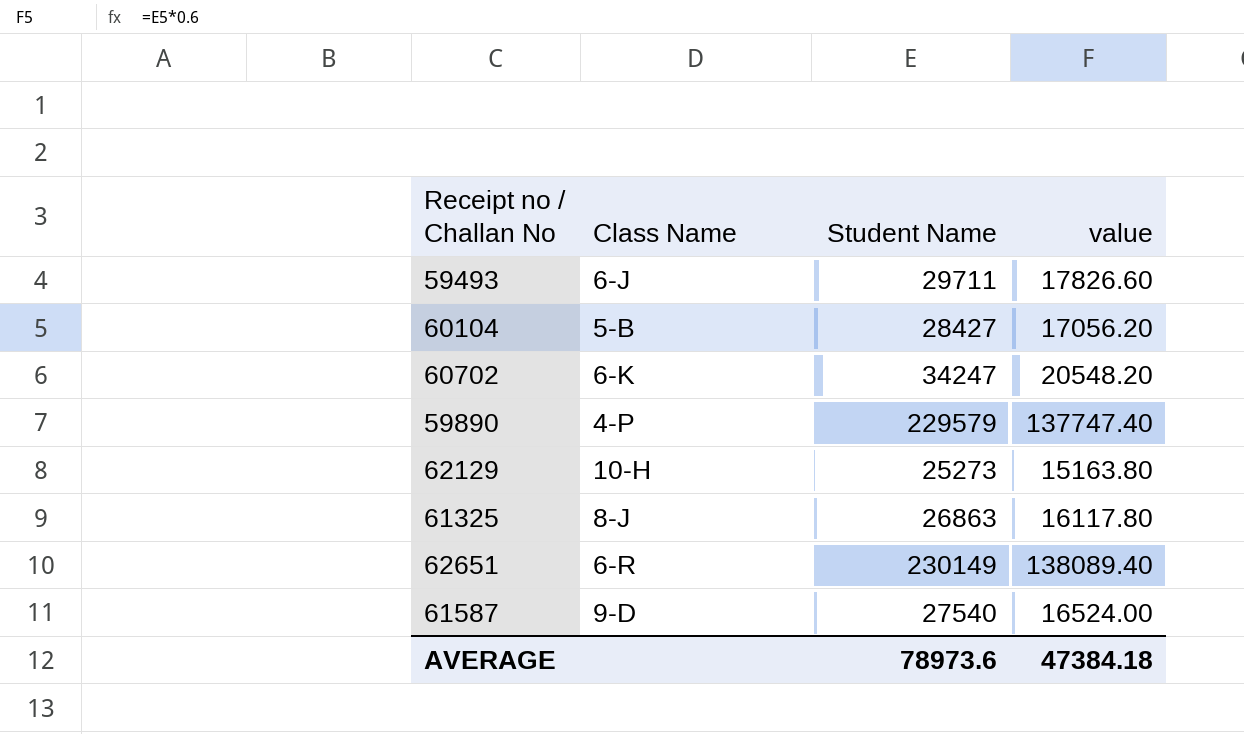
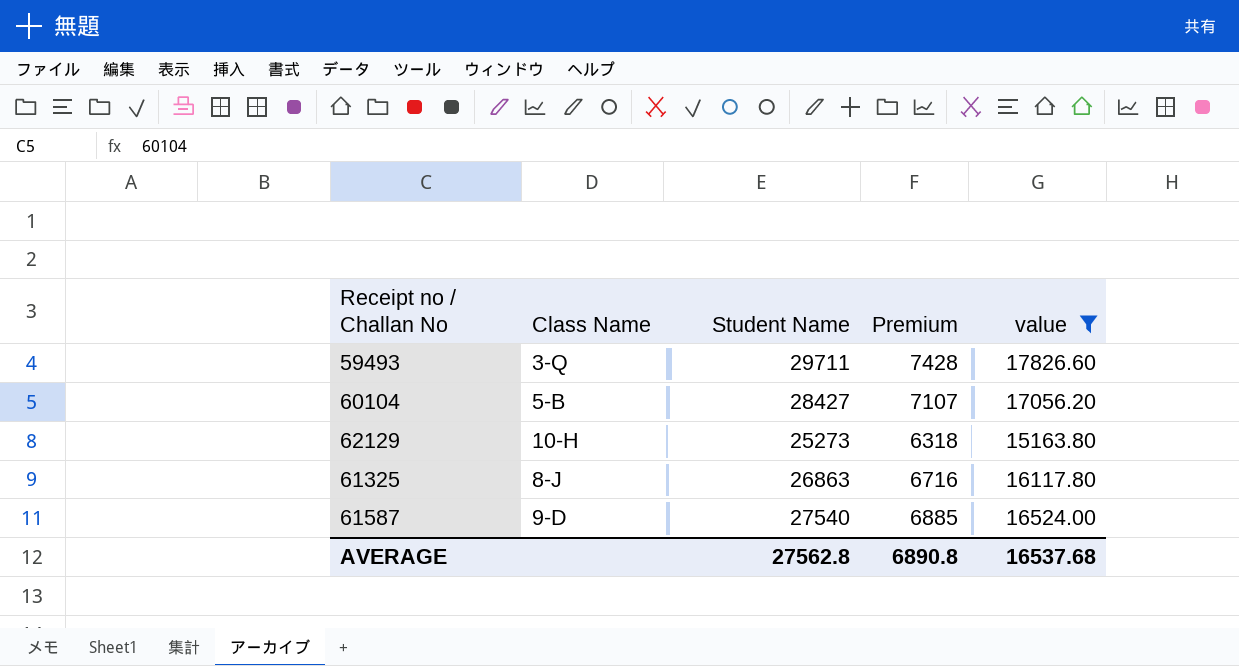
filter: none -> value <= 17826.60
column Premium | formula: none -> [Student Name] * 0.25
59493 | Class Name: 6-J -> 3-Q
AVERAGE | Student Name: 78973.6 -> 27562.8
AVERAGE | value: 47384.18 -> 16537.68

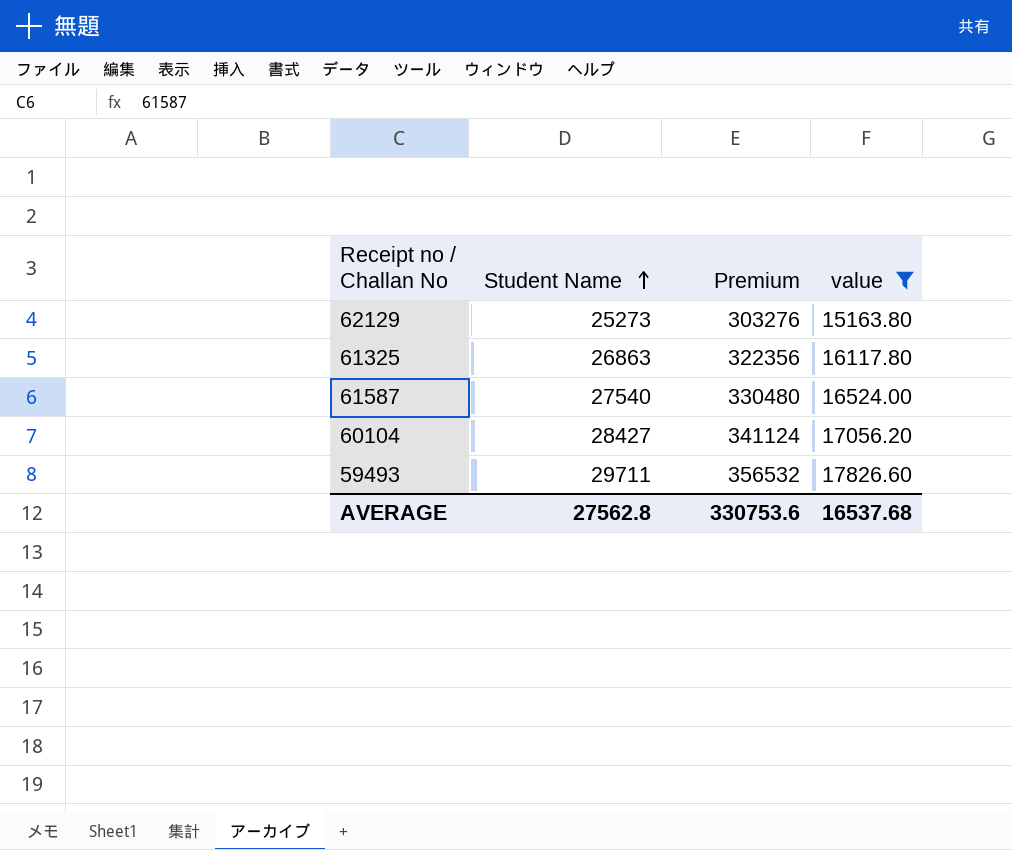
row order: none -> Student Name ascending
column Class Name | position: 2 -> none
column Premium | formula: [Student Name] * 0.25 -> [Student Name] * 12
AVERAGE | Premium: 6890.8 -> 330753.6

